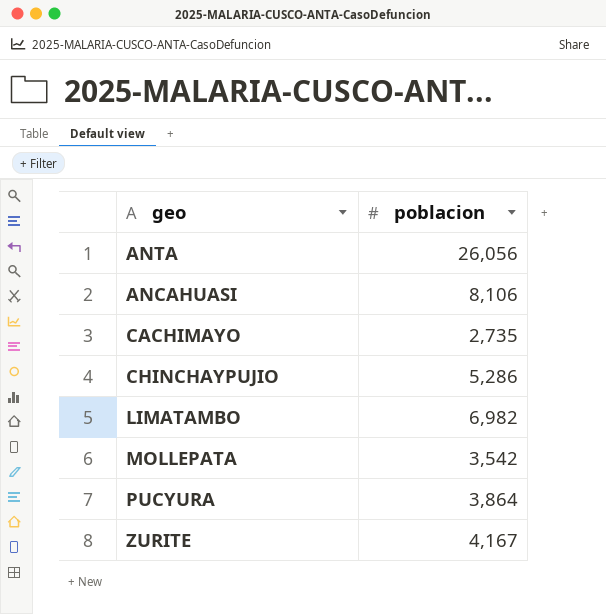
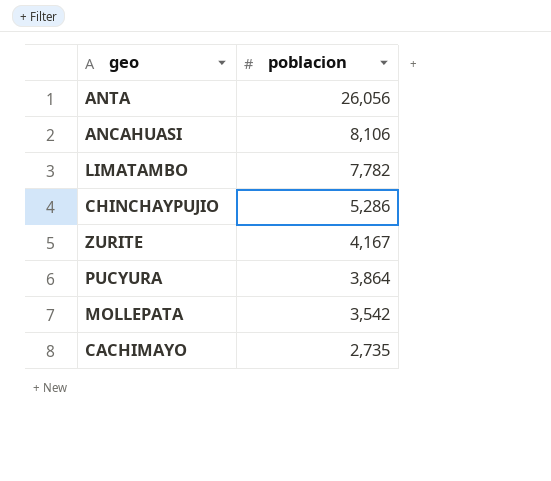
row order: none -> poblacion descending
LIMATAMBO | poblacion: 6,982 -> 7,782

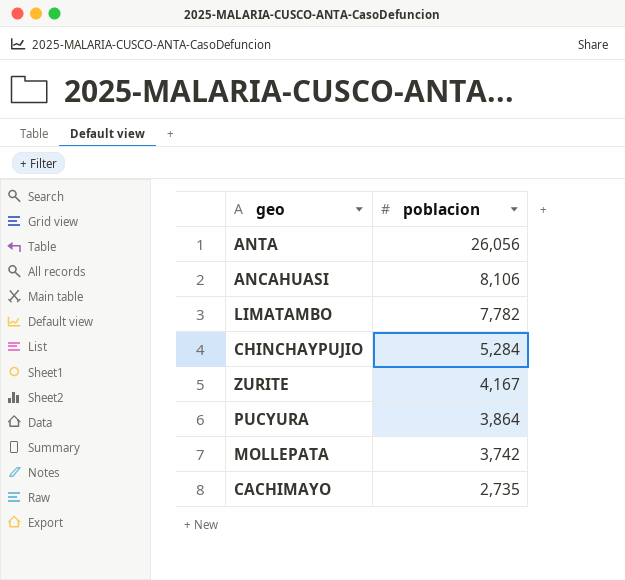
CHINCHAYPUJIO | poblacion: 5,286 -> 5,284
MOLLEPATA | poblacion: 3,542 -> 3,742

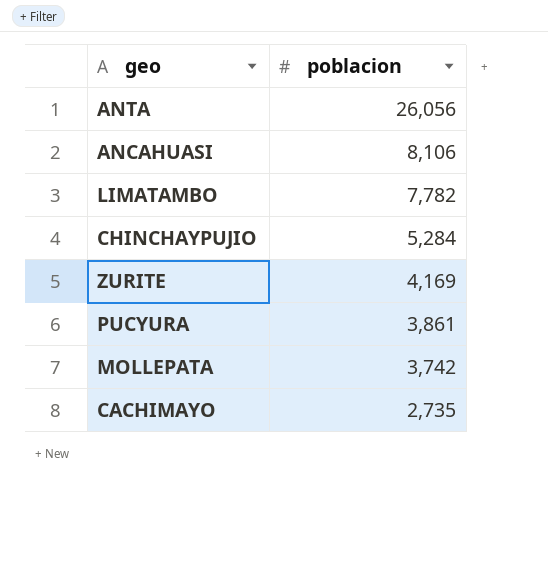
ZURITE | poblacion: 4,167 -> 4,169
PUCYURA | poblacion: 3,864 -> 3,861

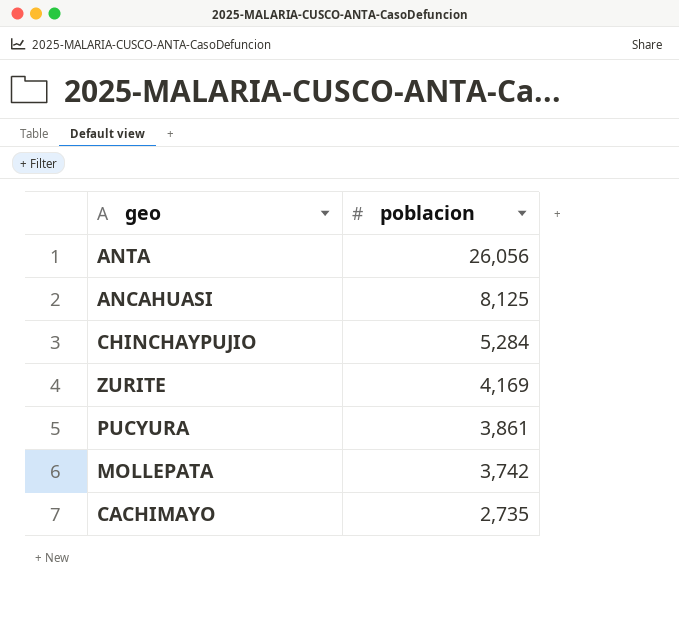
row LIMATAMBO: 7,782 -> none
ANCAHUASI | poblacion: 8,106 -> 8,125

